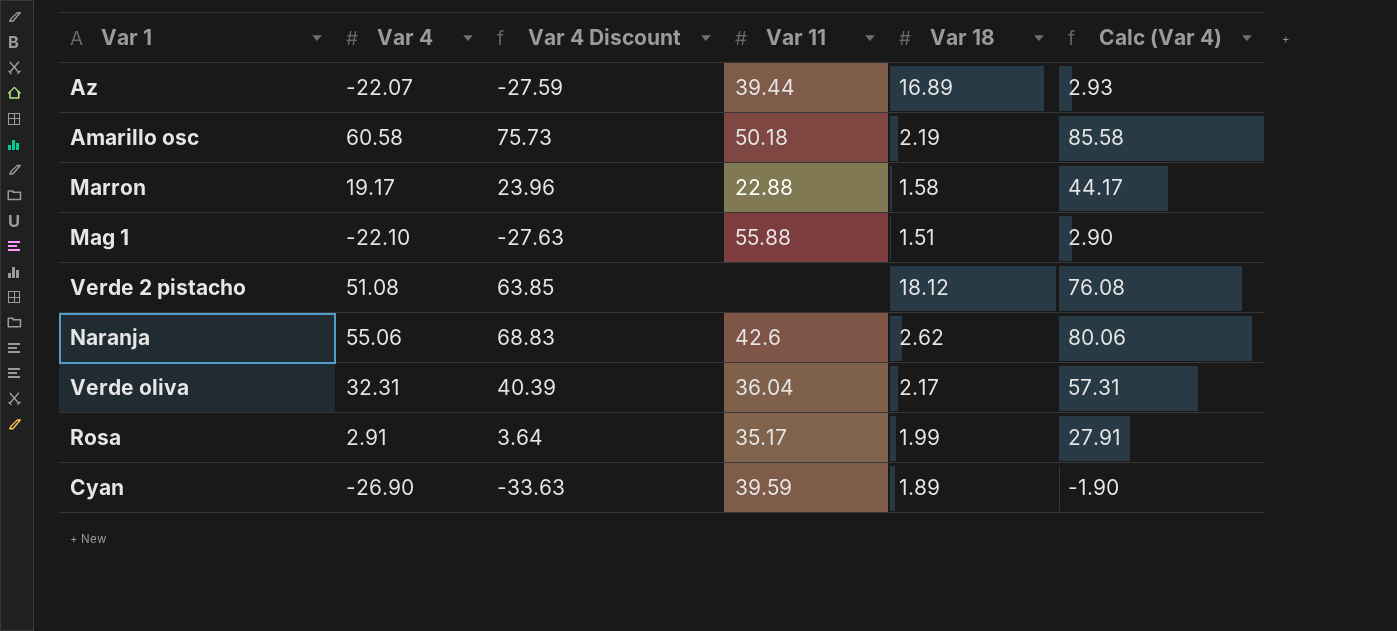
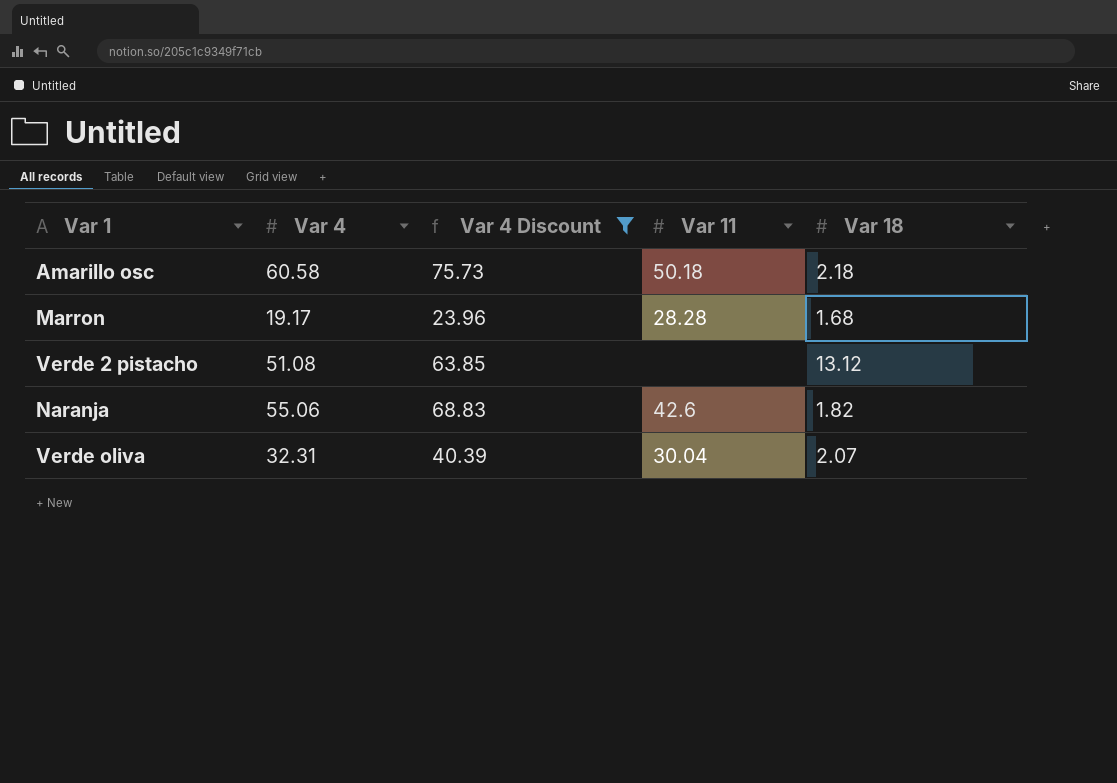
filter: none -> Var 4 Discount >= 23.96
column Calc (Var 4) | formula: [Var 4] + 25 -> none
Amarillo osc | Var 18: 2.19 -> 2.18
Marron | Var 11: 22.88 -> 28.28
Marron | Var 18: 1.58 -> 1.68
Verde 2 pistacho | Var 18: 18.12 -> 13.12
Naranja | Var 18: 2.62 -> 1.82
Verde oliva | Var 11: 36.04 -> 30.04
Verde oliva | Var 18: 2.17 -> 2.07

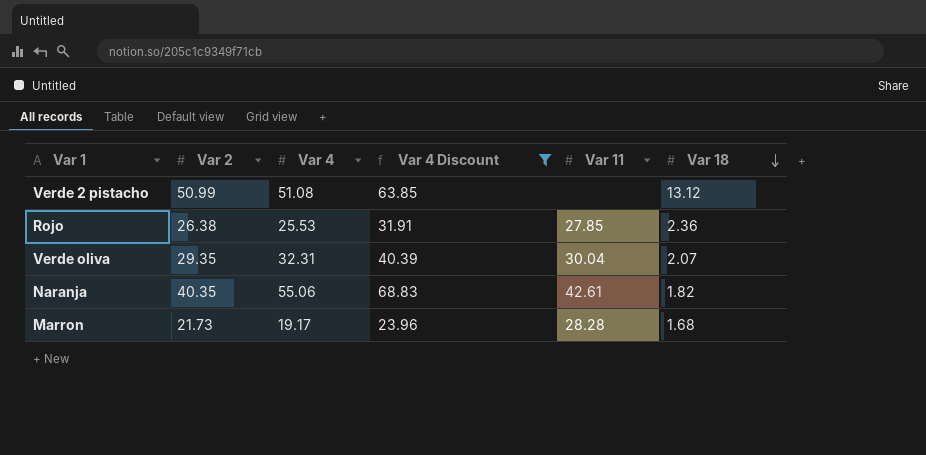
row order: none -> Var 18 descending
column Var 2 | position: none -> 2
row Amarillo osc: 60.58 | 75.73 | 50.18 | 2.18 -> none
row Rojo: none -> 26.38 | 25.53 | 31.91 | 27.85 | 2.36
Naranja | Var 11: 42.6 -> 42.61

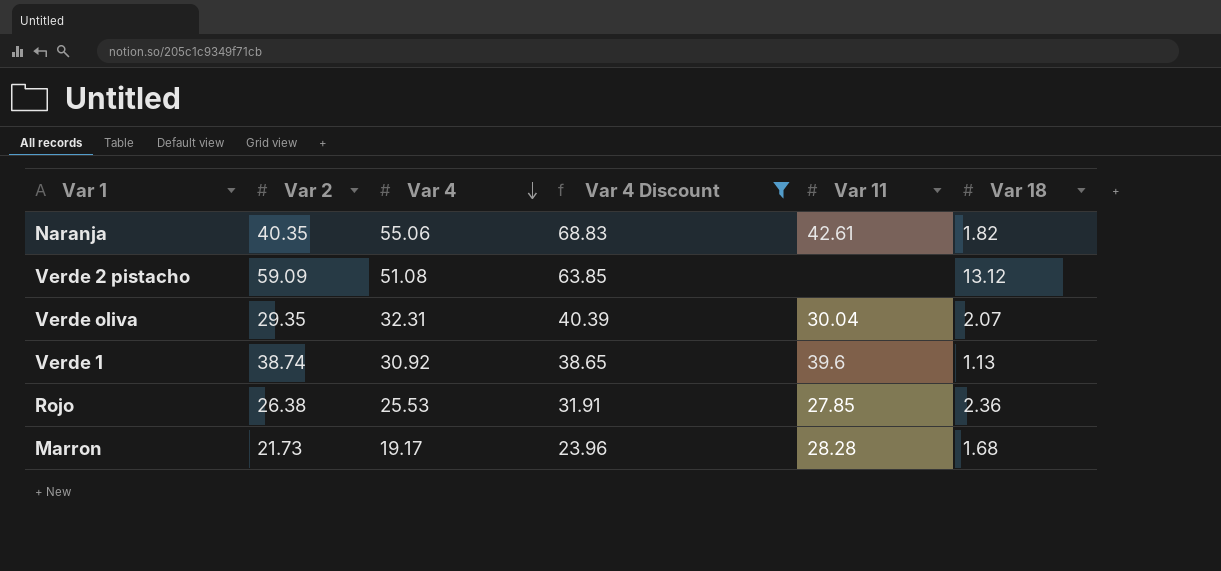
row order: Var 18 descending -> Var 4 descending
Verde 2 pistacho | Var 2: 50.99 -> 59.09
row Verde 1: none -> 38.74 | 30.92 | 38.65 | 39.6 | 1.13

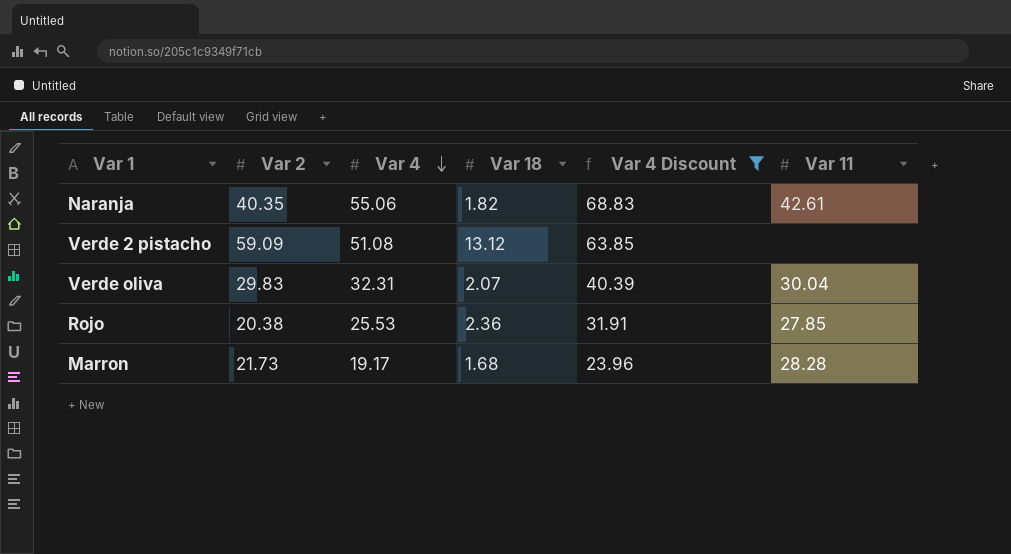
column Var 18 | position: 6 -> 4
row Verde 1: 38.74 | 30.92 | 38.65 | 39.6 | 1.13 -> none
Verde oliva | Var 2: 29.35 -> 29.83
Rojo | Var 2: 26.38 -> 20.38

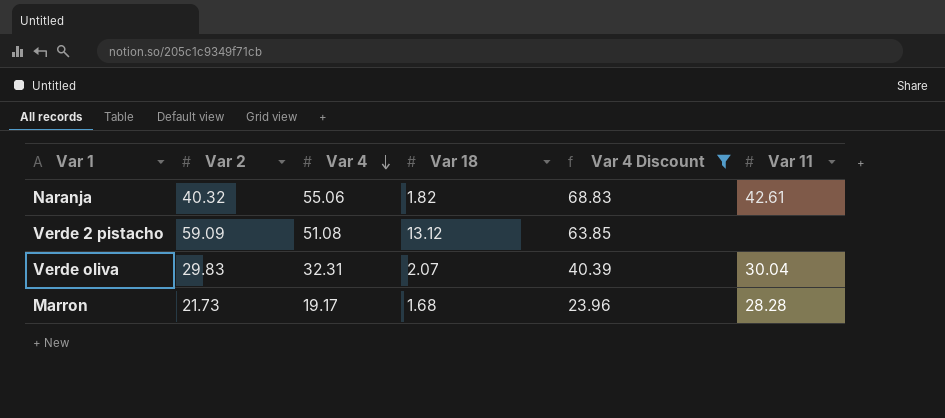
row Rojo: 20.38 | 25.53 | 2.36 | 31.91 | 27.85 -> none
Naranja | Var 2: 40.35 -> 40.32

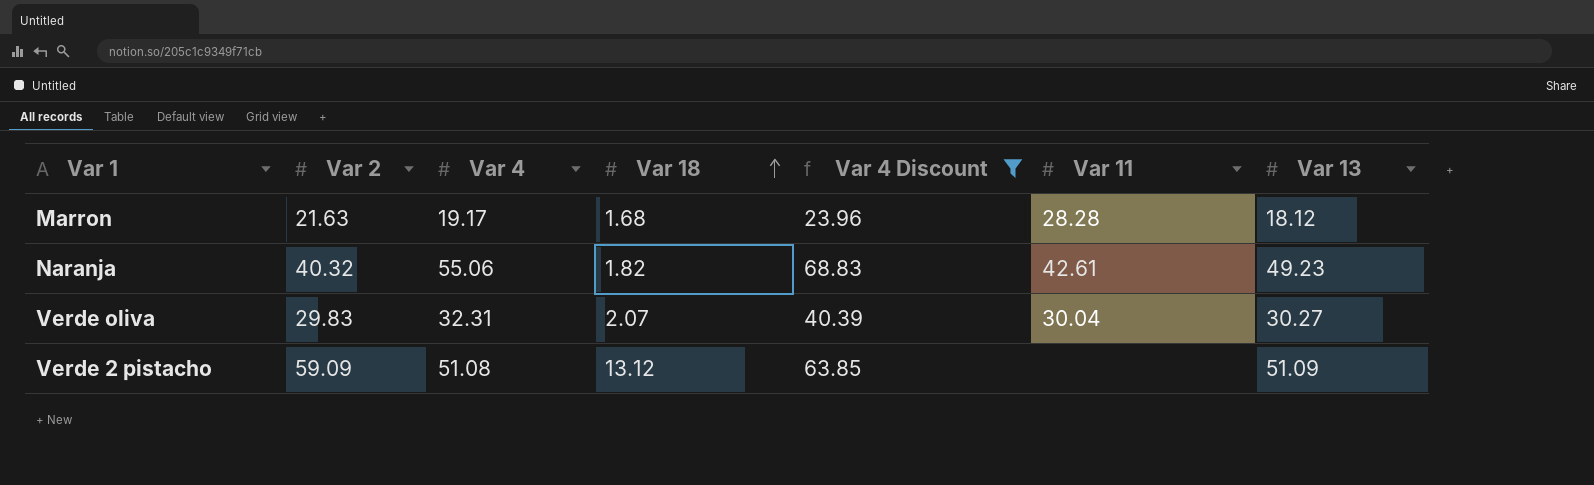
row order: Var 4 descending -> Var 18 ascending
column Var 13 | position: none -> 7
Marron | Var 2: 21.73 -> 21.63

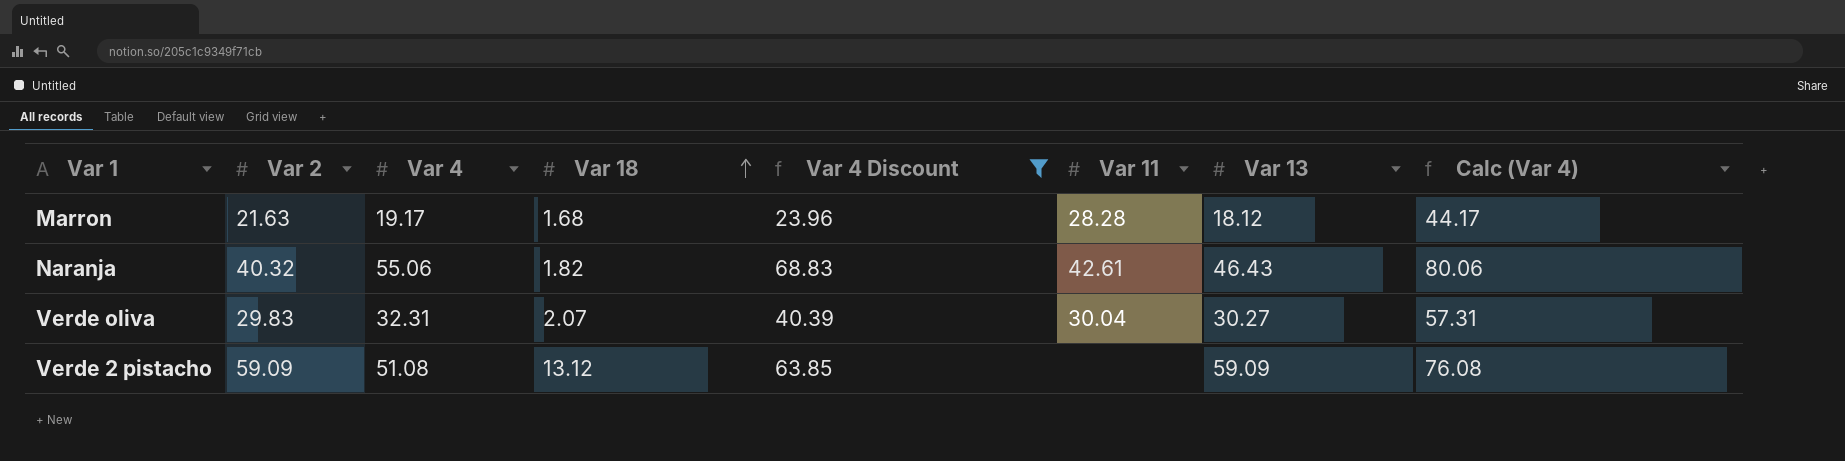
column Calc (Var 4) | formula: none -> [Var 4] + 25
Naranja | Var 13: 49.23 -> 46.43
Verde 2 pistacho | Var 13: 51.09 -> 59.09

